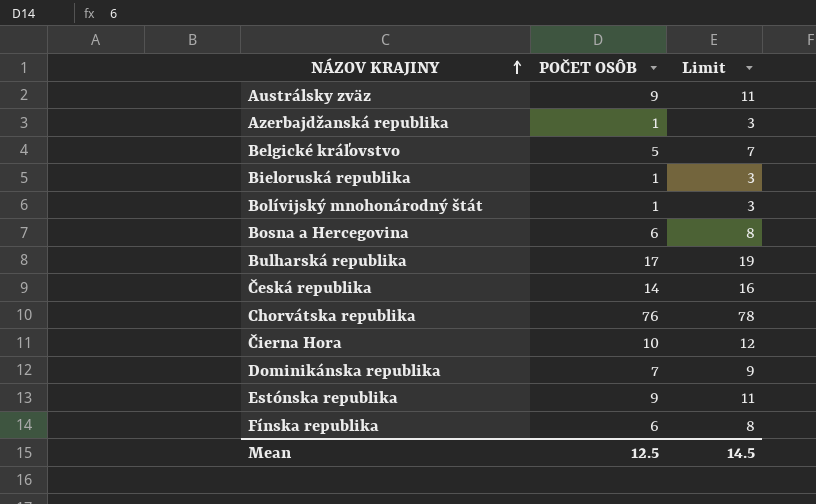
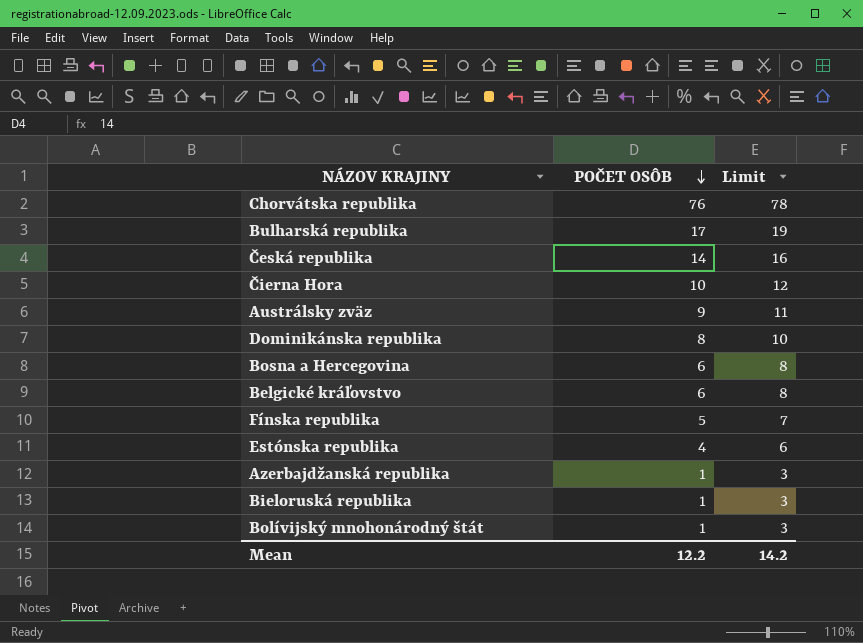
row order: NÁZOV KRAJINY ascending -> POČET OSÔB descending
Dominikánska republika | POČET OSÔB: 7 -> 8
Dominikánska republika | Limit: 9 -> 10
Belgické kráľovstvo | POČET OSÔB: 5 -> 6
Belgické kráľovstvo | Limit: 7 -> 8
Fínska republika | POČET OSÔB: 6 -> 5
Fínska republika | Limit: 8 -> 7
Estónska republika | POČET OSÔB: 9 -> 4
Estónska republika | Limit: 11 -> 6
Mean | POČET OSÔB: 12.5 -> 12.2
Mean | Limit: 14.5 -> 14.2

